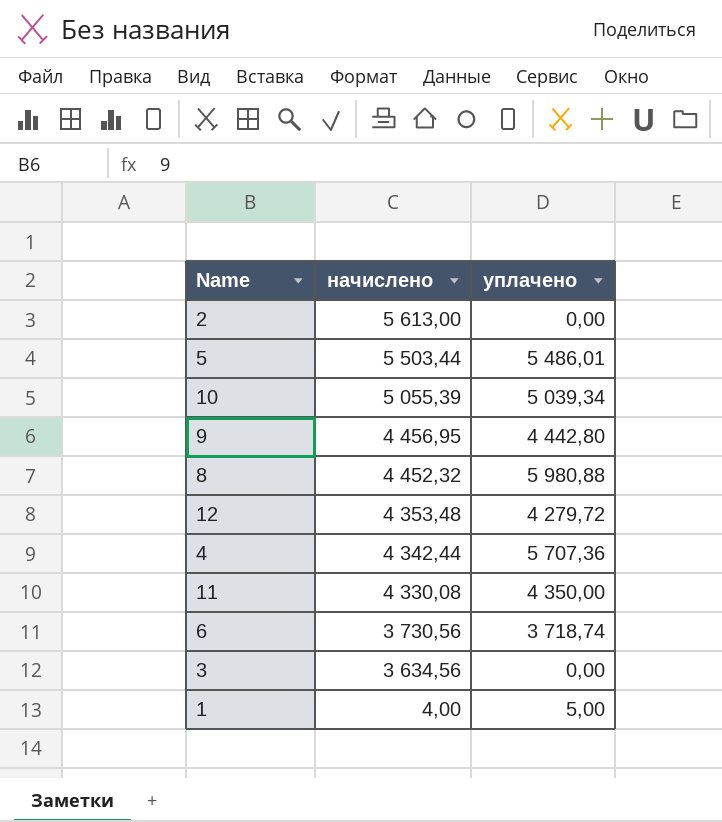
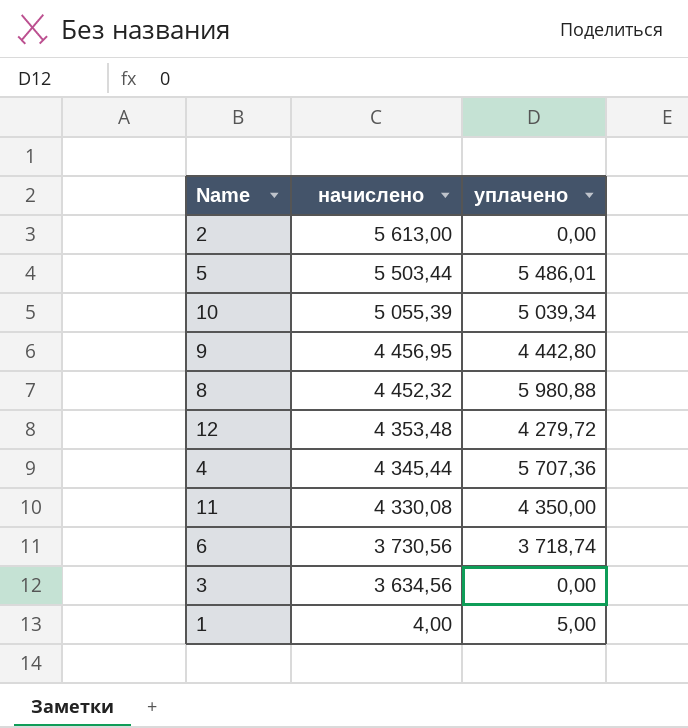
4 | начислено: 4 342,44 -> 4 345,44

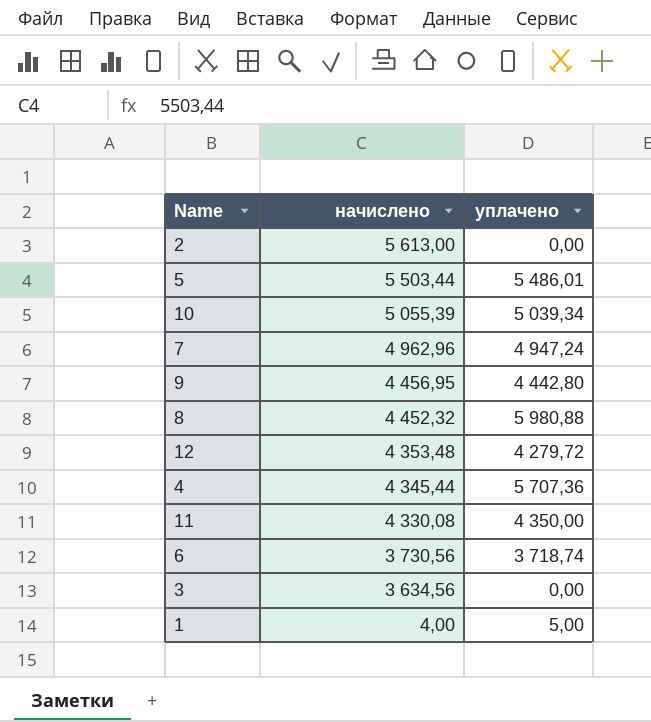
row 7: none -> 4 962,96 | 4 947,24

